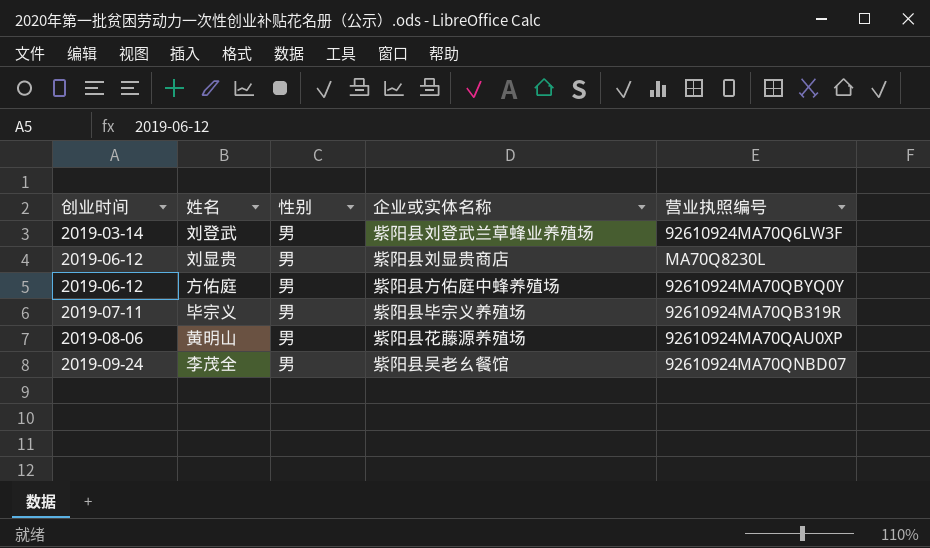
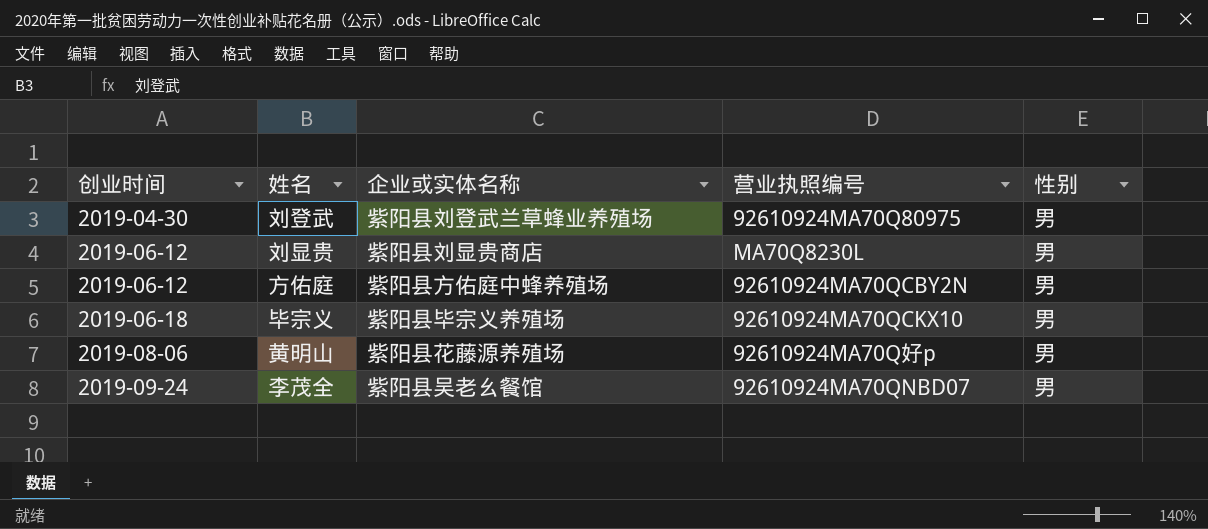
column 性别 | position: 3 -> 5
刘登武 | 创业时间: 2019-03-14 -> 2019-04-30
刘登武 | 营业执照编号: 92610924MA70Q6LW3F -> 92610924MA70Q80975
方佑庭 | 营业执照编号: 92610924MA70QBYQ0Y -> 92610924MA70QCBY2N
毕宗义 | 创业时间: 2019-07-11 -> 2019-06-18
毕宗义 | 营业执照编号: 92610924MA70QB319R -> 92610924MA70QCKX10
黄明山 | 营业执照编号: 92610924MA70QAU0XP -> 92610924MA70Q好p

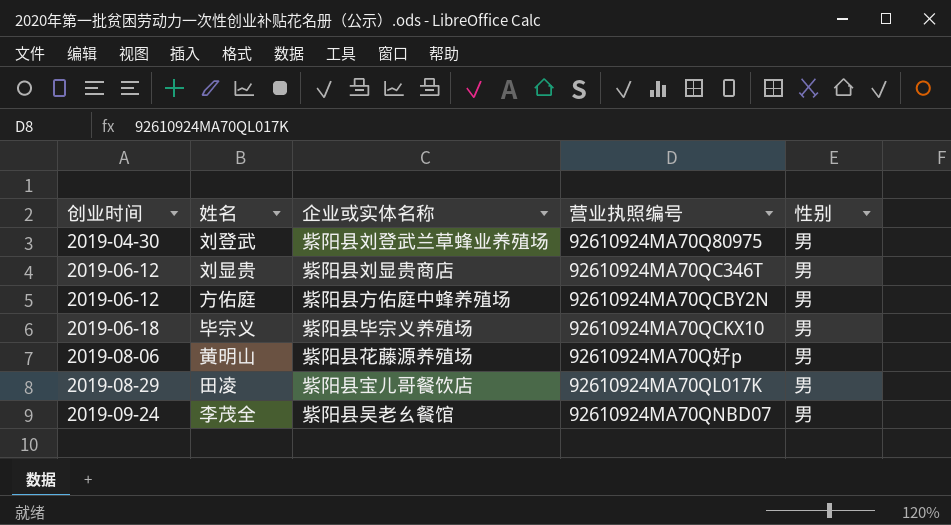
刘显贵 | 营业执照编号: MA70Q8230L -> 92610924MA70QC346T
row 田凌: none -> 2019-08-29 | 紫阳县宝儿哥餐饮店 | 92610924MA70QL017K | 男

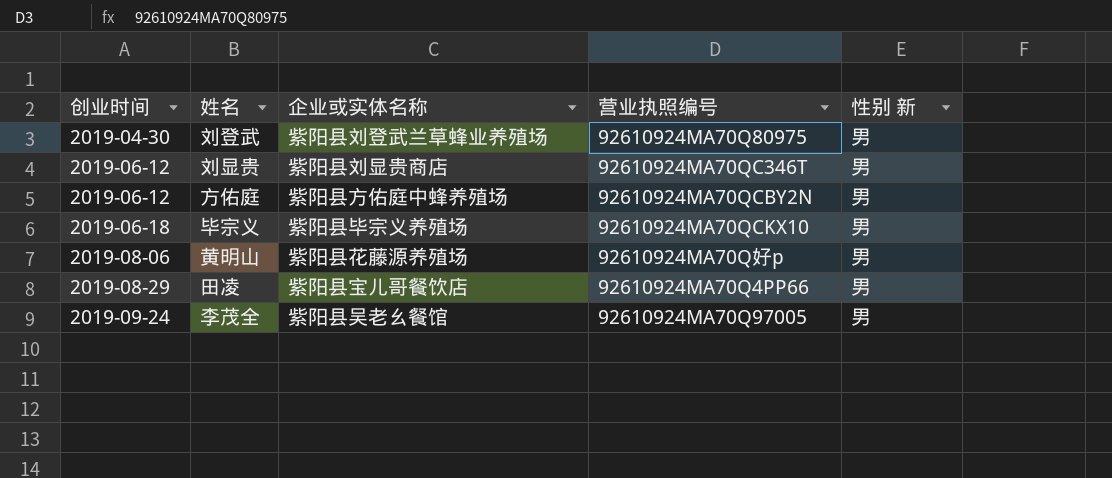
column name: 性别 -> 性别 新
田凌 | 营业执照编号: 92610924MA70QL017K -> 92610924MA70Q4PP66
李茂全 | 营业执照编号: 92610924MA70QNBD07 -> 92610924MA70Q97005

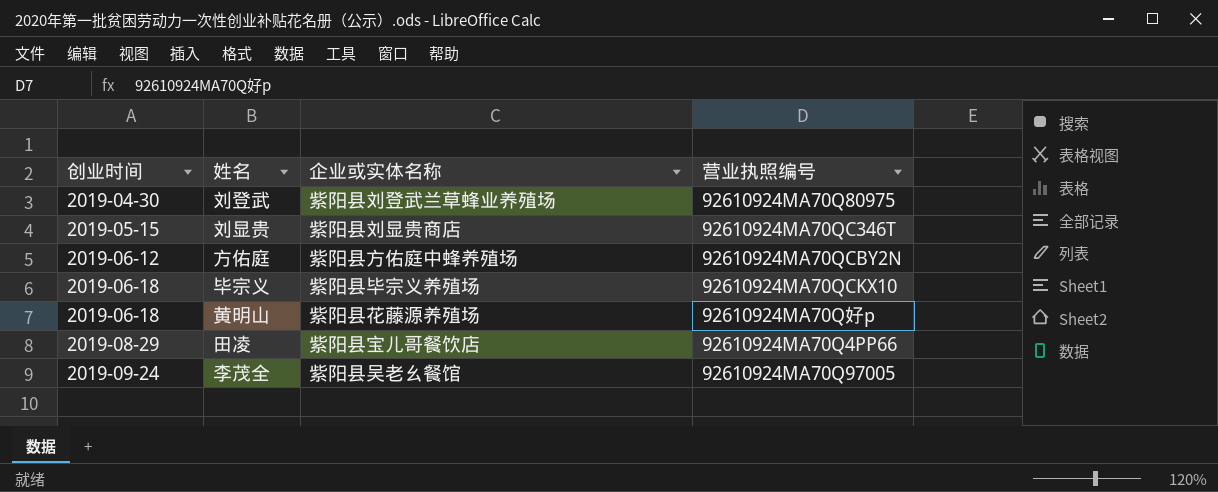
column 性别 新 | position: 5 -> none
刘显贵 | 创业时间: 2019-06-12 -> 2019-05-15
黄明山 | 创业时间: 2019-08-06 -> 2019-06-18

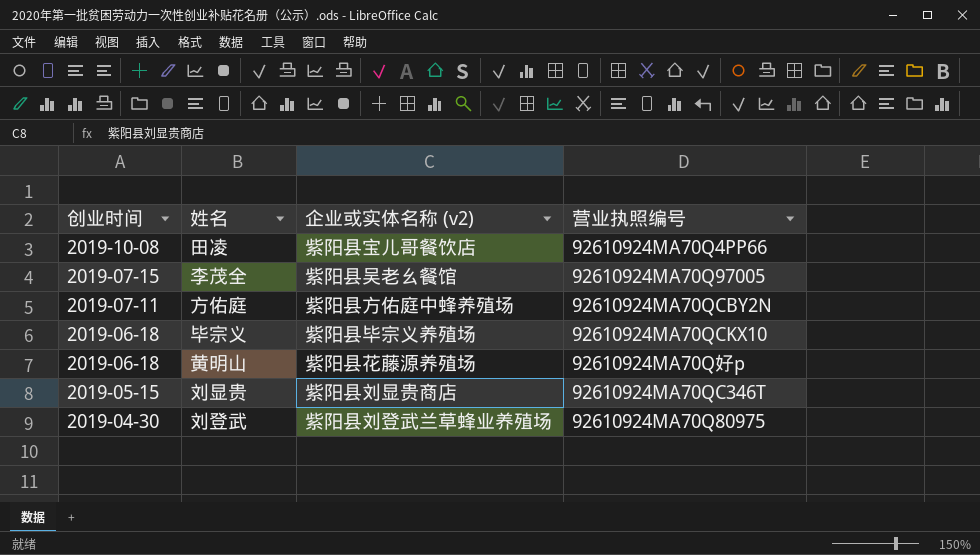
row order: 创业时间 ascending -> 创业时间 descending
column name: 企业或实体名称 -> 企业或实体名称 (v2)
田凌 | 创业时间: 2019-08-29 -> 2019-10-08
李茂全 | 创业时间: 2019-09-24 -> 2019-07-15
方佑庭 | 创业时间: 2019-06-12 -> 2019-07-11

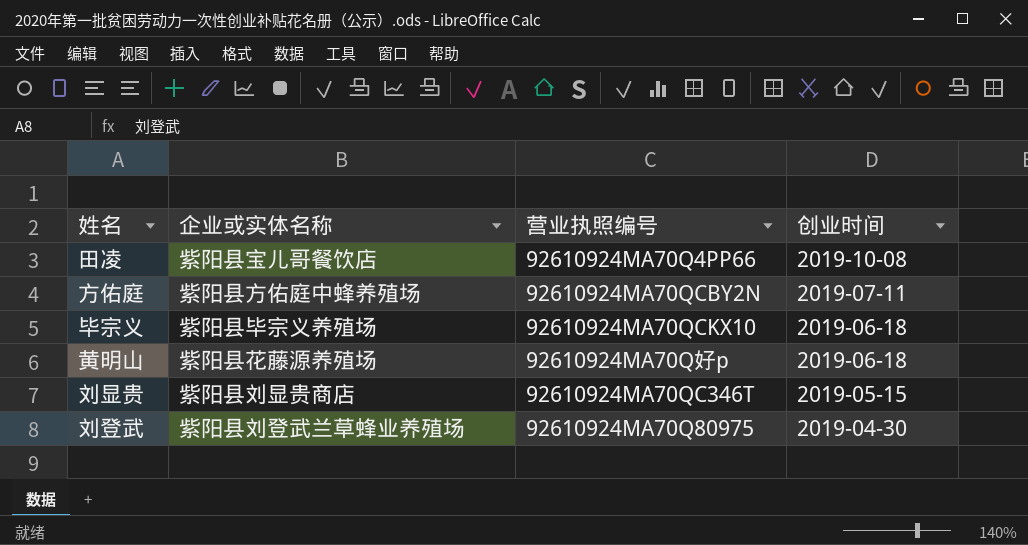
column name: 企业或实体名称 (v2) -> 企业或实体名称
column 创业时间 | position: 1 -> 4
row 李茂全: 2019-07-15 | 紫阳县吴老幺餐馆 | 92610924MA70Q97005 -> none

